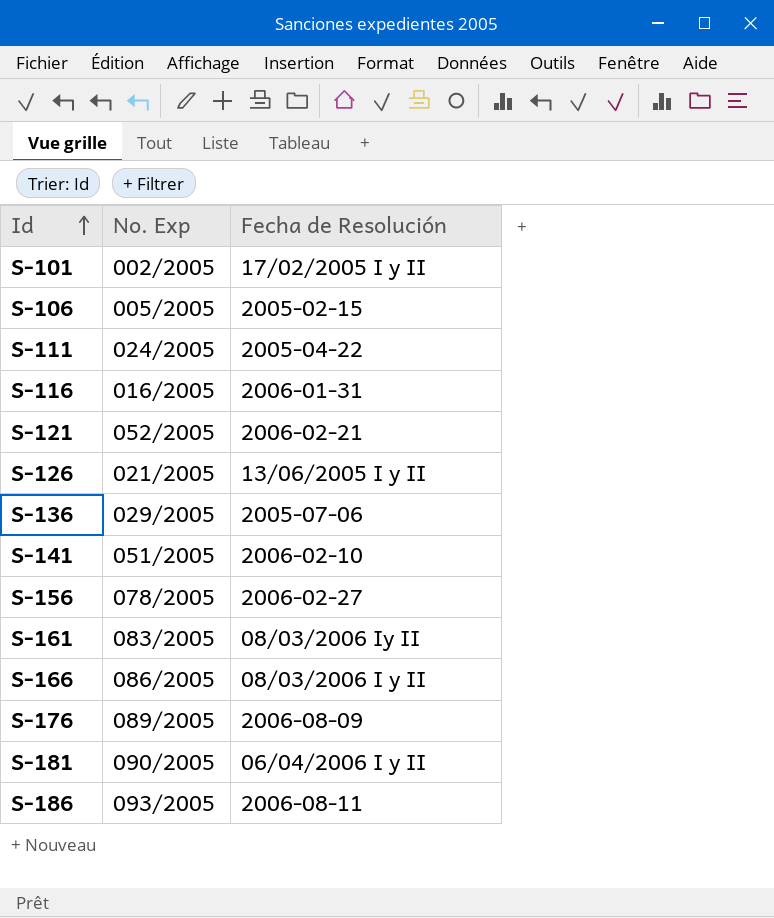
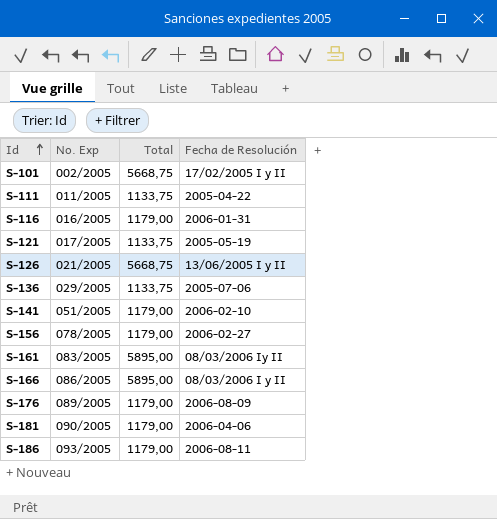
column Total | position: none -> 3
row S-106: 005/2005 | 2005-02-15 -> none
S-111 | No. Exp: 024/2005 -> 011/2005
S-121 | No. Exp: 052/2005 -> 017/2005
S-121 | Fecha de Resolución: 2006-02-21 -> 2005-05-19
S-181 | Fecha de Resolución: 06/04/2006 I y II -> 2006-04-06

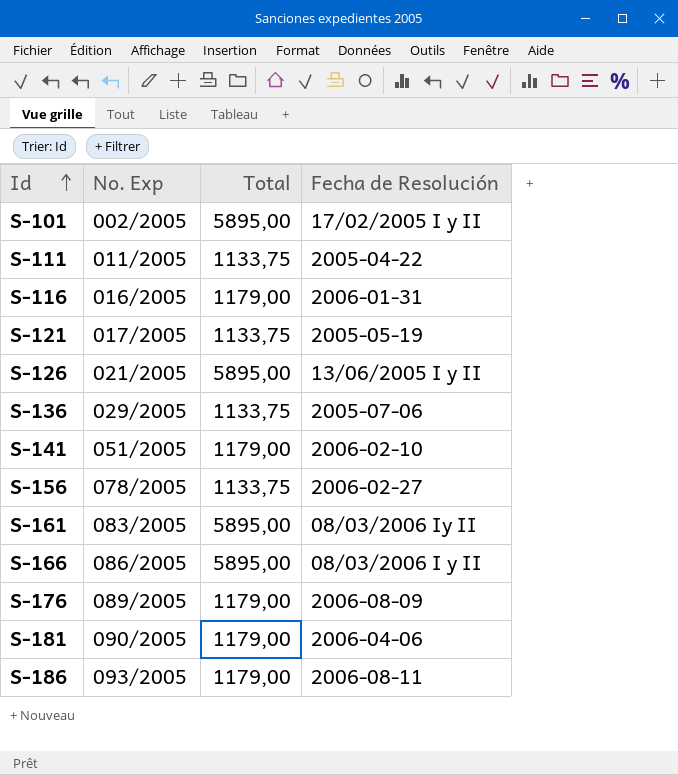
S-101 | Total: 5668,75 -> 5895,00
S-126 | Total: 5668,75 -> 5895,00
S-156 | Total: 1179,00 -> 1133,75

